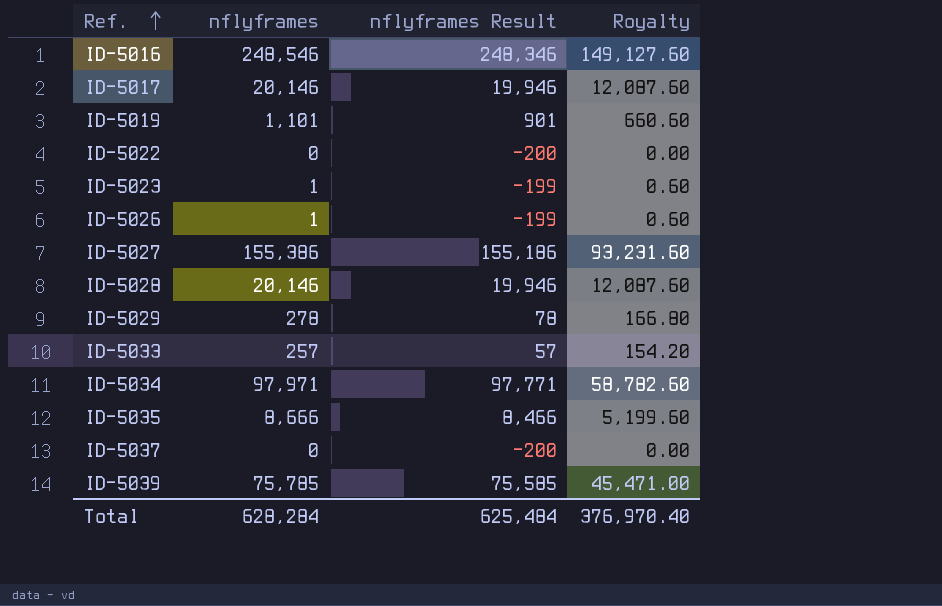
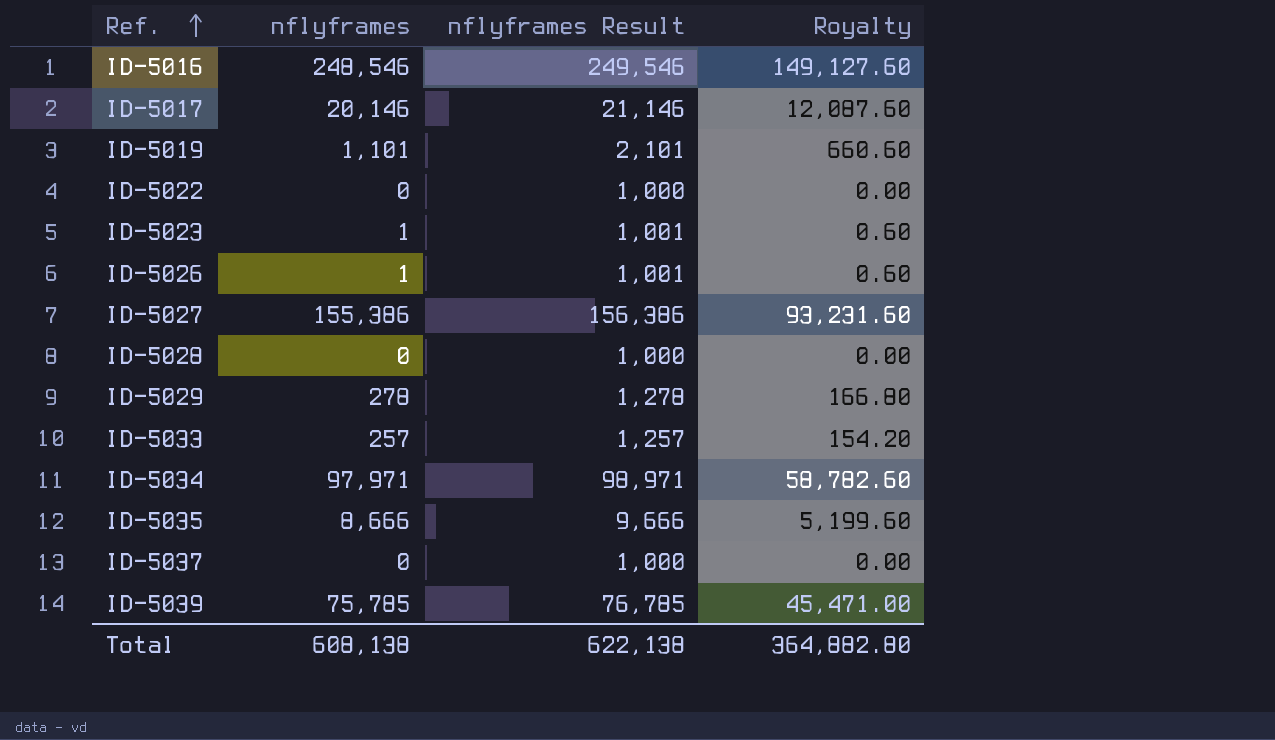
column nflyframes Result | formula: [nflyframes] - 200 -> [nflyframes] + 1000
ID-5028 | nflyframes: 20,146 -> 0
ID-5028 | Royalty: 12,087.60 -> 0.00
Total | nflyframes: 628,284 -> 608,138
Total | nflyframes Result: 625,484 -> 622,138
Total | Royalty: 376,970.40 -> 364,882.80

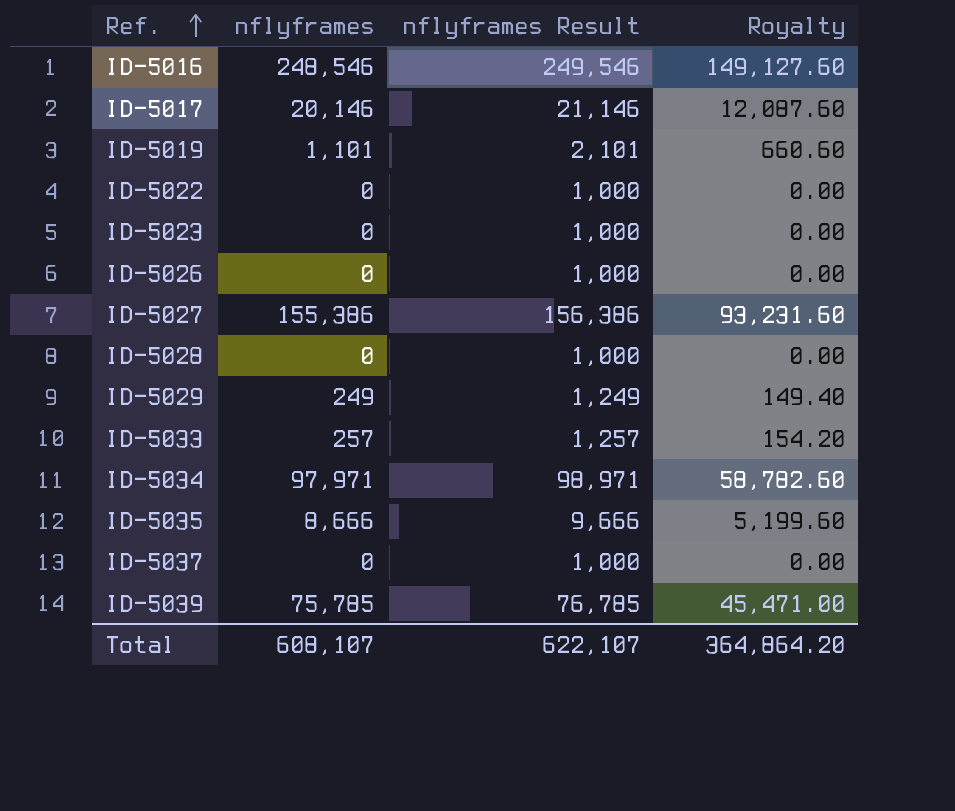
ID-5023 | nflyframes: 1 -> 0
ID-5023 | nflyframes Result: 1,001 -> 1,000
ID-5023 | Royalty: 0.60 -> 0.00
ID-5026 | nflyframes: 1 -> 0
ID-5026 | nflyframes Result: 1,001 -> 1,000
ID-5026 | Royalty: 0.60 -> 0.00
ID-5029 | nflyframes: 278 -> 249
ID-5029 | nflyframes Result: 1,278 -> 1,249
ID-5029 | Royalty: 166.80 -> 149.40
Total | nflyframes: 608,138 -> 608,107
Total | nflyframes Result: 622,138 -> 622,107
Total | Royalty: 364,882.80 -> 364,864.20

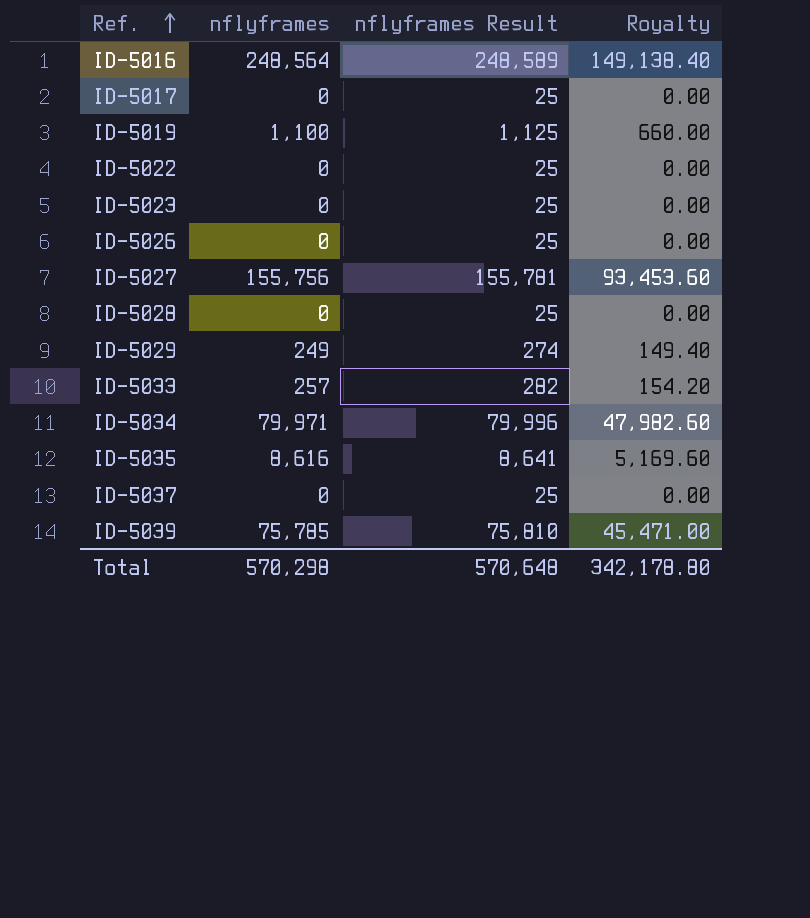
column nflyframes Result | formula: [nflyframes] + 1000 -> [nflyframes] + 25
ID-5016 | nflyframes: 248,546 -> 248,564
ID-5016 | Royalty: 149,127.60 -> 149,138.40
ID-5017 | nflyframes: 20,146 -> 0
ID-5017 | Royalty: 12,087.60 -> 0.00
ID-5019 | nflyframes: 1,101 -> 1,100
ID-5019 | Royalty: 660.60 -> 660.00
ID-5027 | nflyframes: 155,386 -> 155,756
ID-5027 | Royalty: 93,231.60 -> 93,453.60
ID-5034 | nflyframes: 97,971 -> 79,971
ID-5034 | Royalty: 58,782.60 -> 47,982.60
ID-5035 | nflyframes: 8,666 -> 8,616
ID-5035 | Royalty: 5,199.60 -> 5,169.60
Total | nflyframes: 608,107 -> 570,298
Total | nflyframes Result: 622,107 -> 570,648
Total | Royalty: 364,864.20 -> 342,178.80

